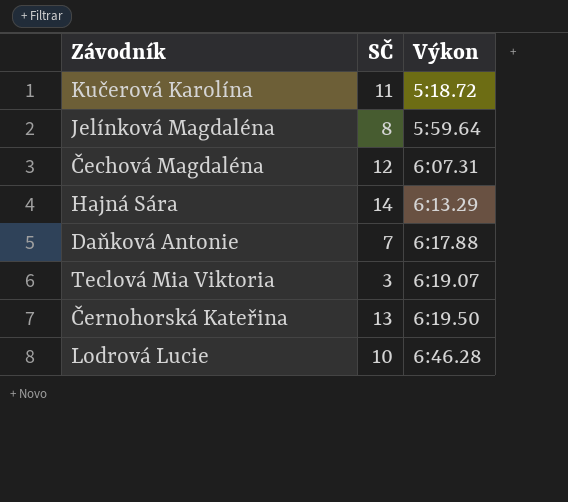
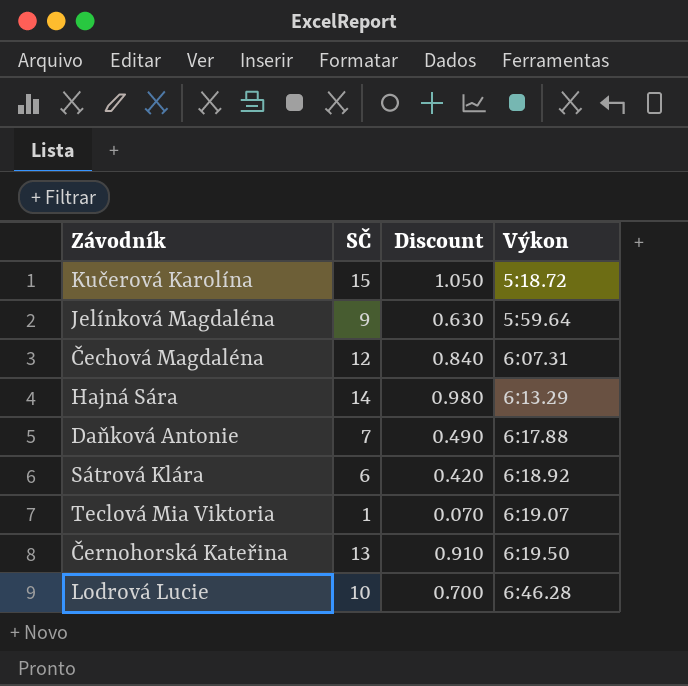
column Discount | formula: none -> [SČ] * 0.07
Kučerová Karolína | SČ: 11 -> 15
Jelínková Magdaléna | SČ: 8 -> 9
row Sátrová Klára: none -> 6 | 0.420 | 6:18.92
Teclová Mia Viktoria | SČ: 3 -> 1

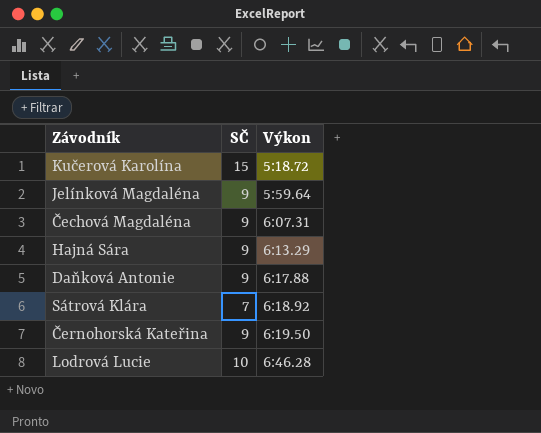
column Discount | formula: [SČ] * 0.07 -> none
row Teclová Mia Viktoria: 1 | 0.070 | 6:19.07 -> none
Čechová Magdaléna | SČ: 12 -> 9
Hajná Sára | SČ: 14 -> 9
Daňková Antonie | SČ: 7 -> 9
Sátrová Klára | SČ: 6 -> 7
Černohorská Kateřina | SČ: 13 -> 9

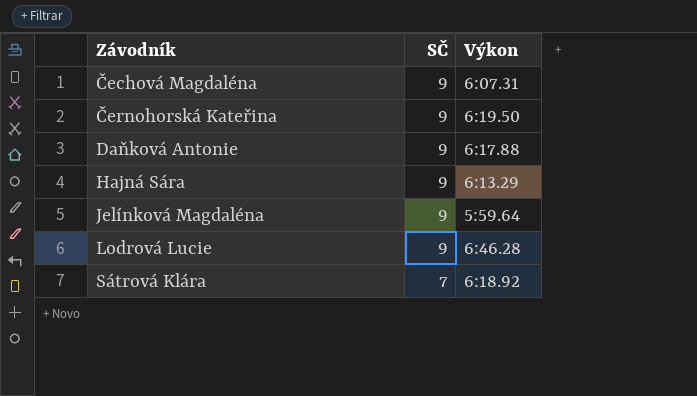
row order: Výkon ascending -> Závodník ascending
row Kučerová Karolína: 15 | 5:18.72 -> none
Lodrová Lucie | SČ: 10 -> 9

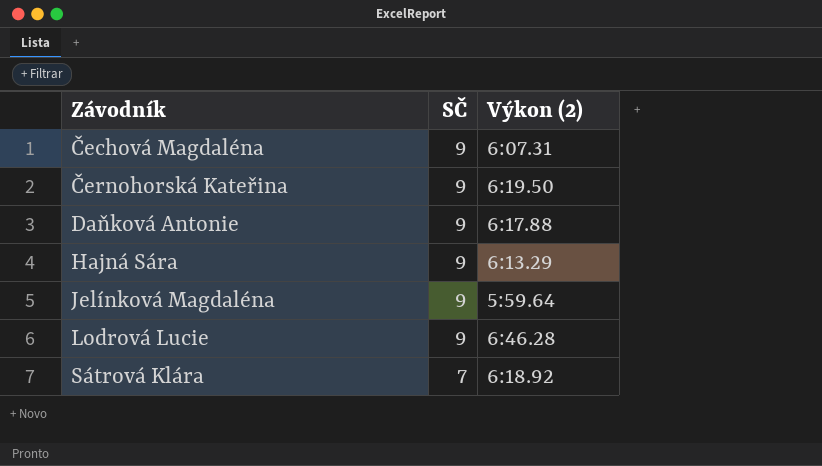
column name: Výkon -> Výkon (2)

